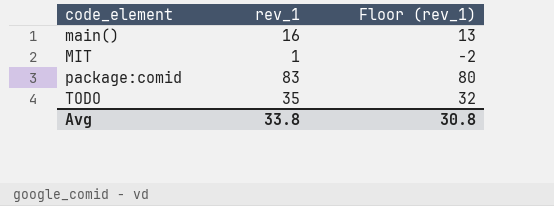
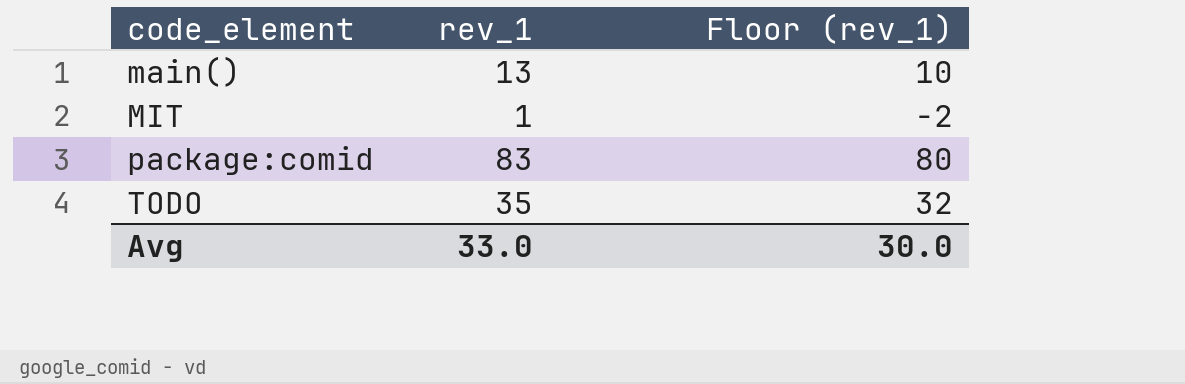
main() | rev_1: 16 -> 13
main() | Floor (rev_1): 13 -> 10
Avg | rev_1: 33.8 -> 33.0
Avg | Floor (rev_1): 30.8 -> 30.0

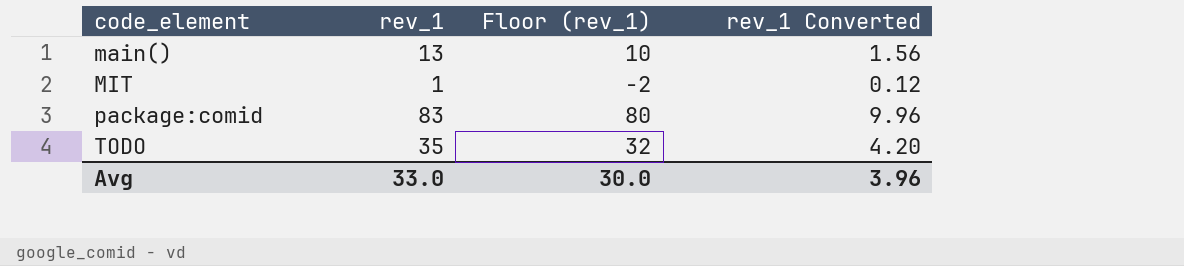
column rev_1 Converted | formula: none -> [rev_1] * 0.12

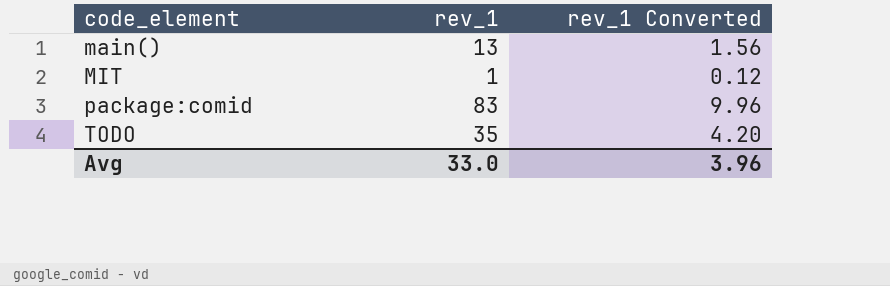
column Floor (rev_1) | formula: [rev_1] - 3 -> none

